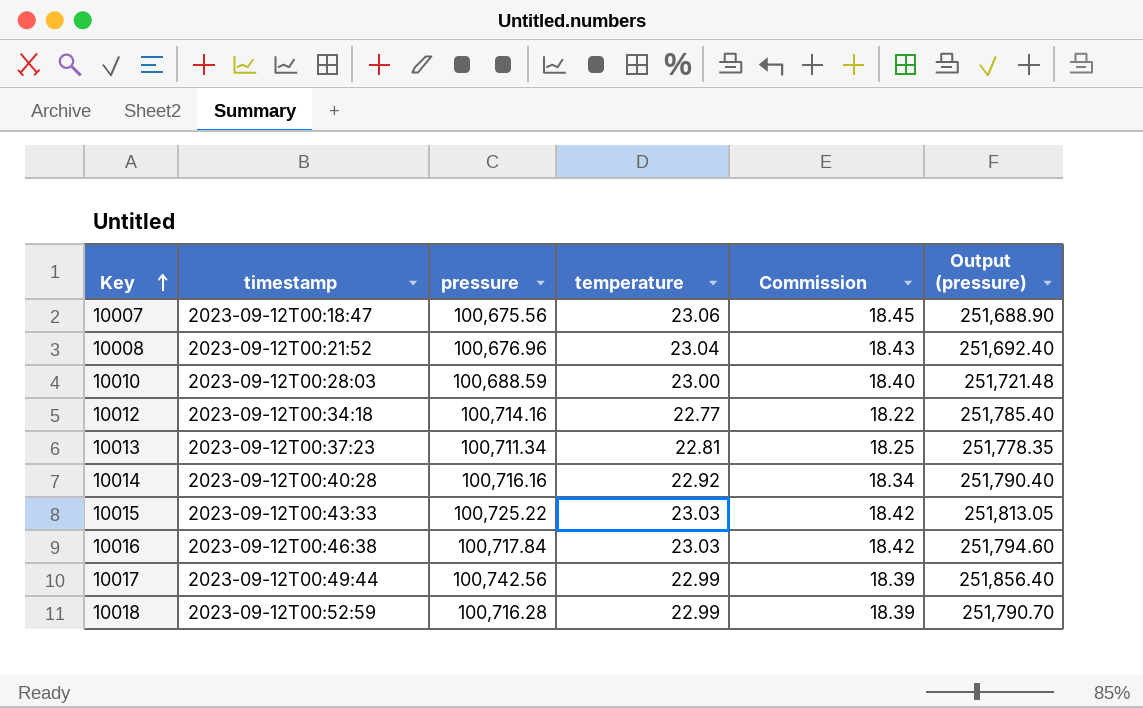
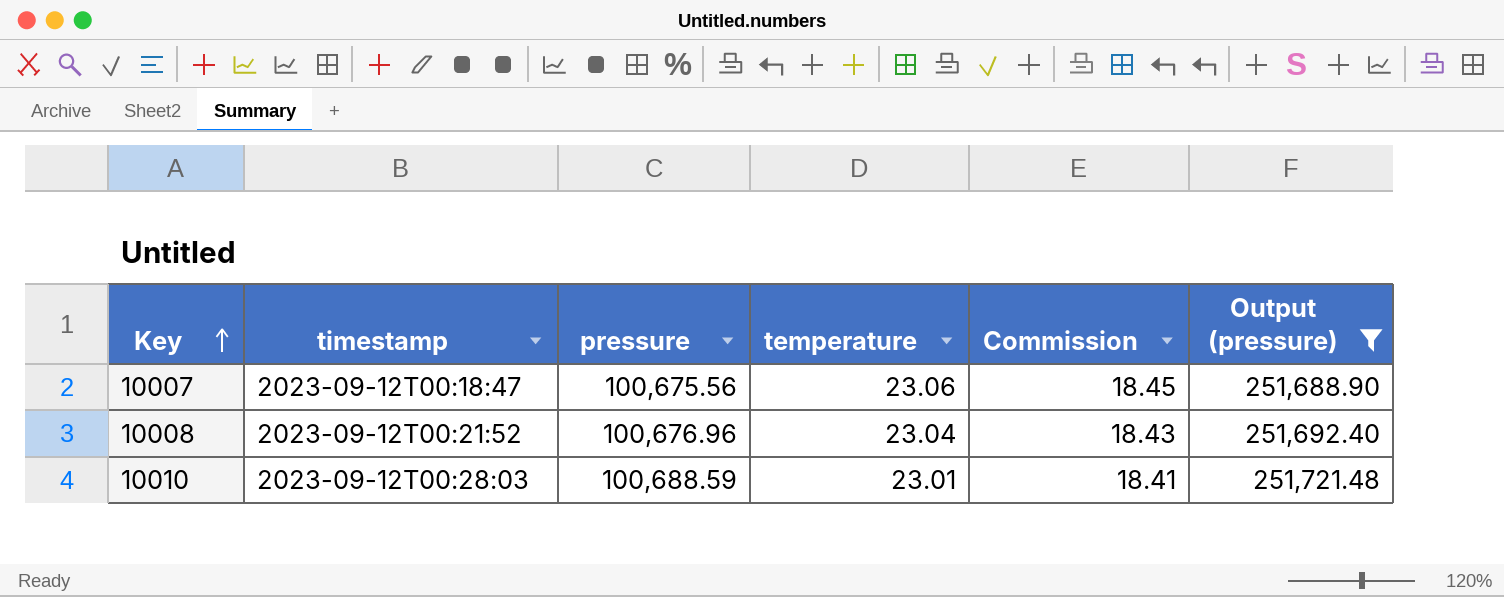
filter: none -> Output (pressure) <= 251,721.48
10010 | temperature: 23.00 -> 23.01
10010 | Commission: 18.40 -> 18.41

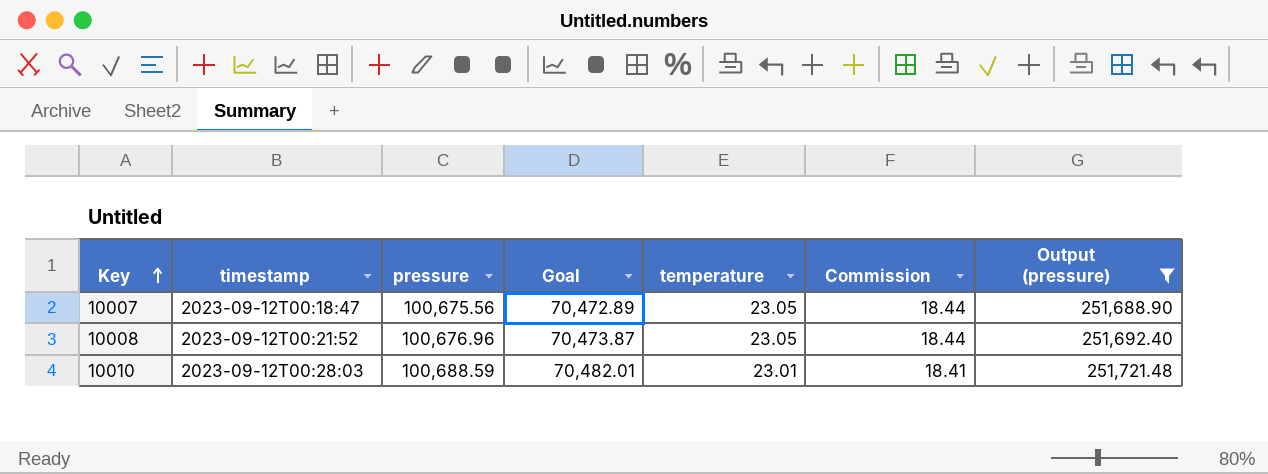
column Goal | formula: none -> [pressure] * 0.7
10007 | temperature: 23.06 -> 23.05
10007 | Commission: 18.45 -> 18.44
10008 | temperature: 23.04 -> 23.05
10008 | Commission: 18.43 -> 18.44

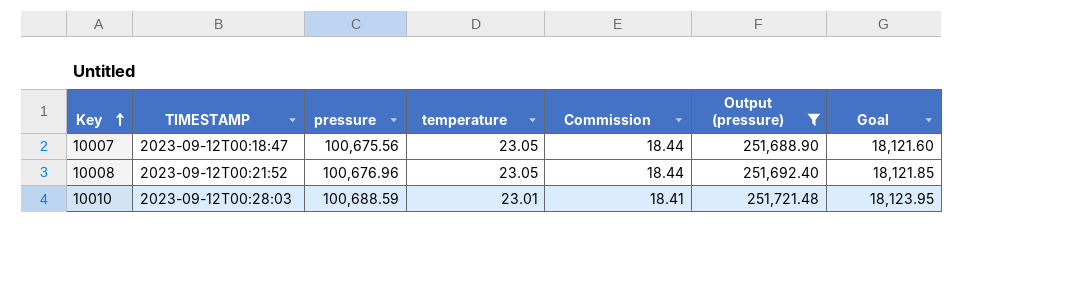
column name: timestamp -> TIMESTAMP
column Goal | formula: [pressure] * 0.7 -> [pressure] * 0.18
column Goal | position: 4 -> 7

